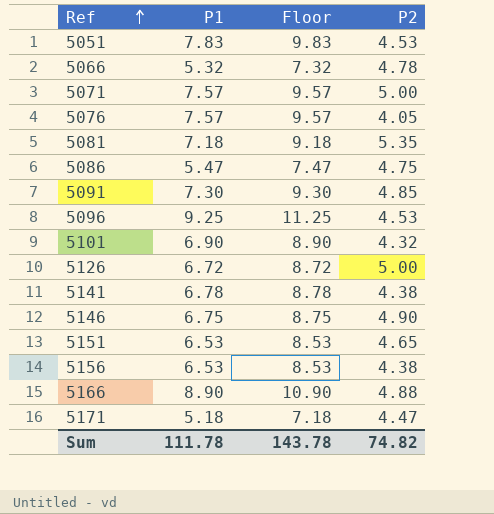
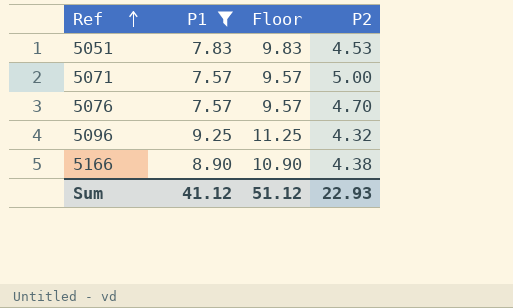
filter: none -> P1 >= 7.57
5076 | P2: 4.05 -> 4.70
5096 | P2: 4.53 -> 4.32
5166 | P2: 4.88 -> 4.38
Sum | P1: 111.78 -> 41.12
Sum | Floor: 143.78 -> 51.12
Sum | P2: 74.82 -> 22.93

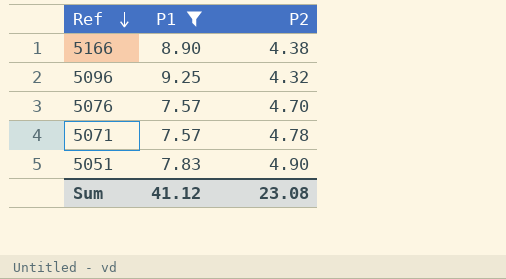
row order: Ref ascending -> Ref descending
column Floor | formula: [P1] + 2 -> none
5071 | P2: 5.00 -> 4.78
5051 | P2: 4.53 -> 4.90
Sum | P2: 22.93 -> 23.08

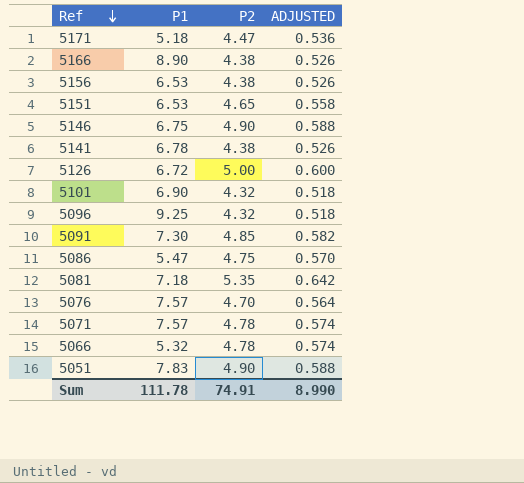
filter: P1 >= 7.57 -> none
column ADJUSTED | formula: none -> [P2] * 0.12
Sum | P1: 41.12 -> 111.78
Sum | P2: 23.08 -> 74.91

